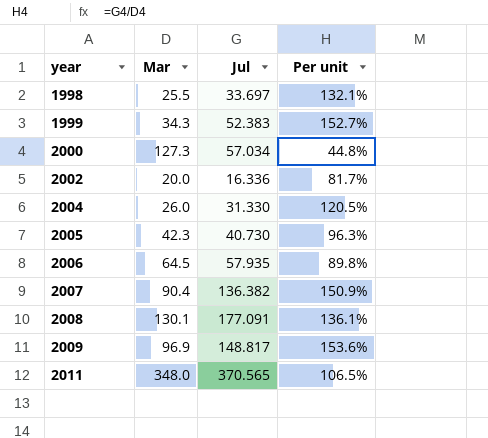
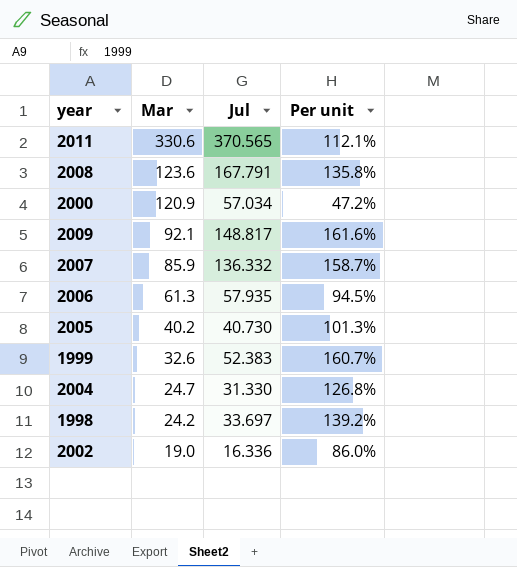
row order: year ascending -> Mar descending
2011 | Mar: 348.0 -> 330.6
2011 | Per unit: 106.5% -> 112.1%
2008 | Mar: 130.1 -> 123.6
2008 | Jul: 177.091 -> 167.791
2008 | Per unit: 136.1% -> 135.8%
2000 | Mar: 127.3 -> 120.9
2000 | Per unit: 44.8% -> 47.2%
2009 | Mar: 96.9 -> 92.1
2009 | Per unit: 153.6% -> 161.6%
2007 | Mar: 90.4 -> 85.9
2007 | Jul: 136.382 -> 136.332
2007 | Per unit: 150.9% -> 158.7%
2006 | Mar: 64.5 -> 61.3
2006 | Per unit: 89.8% -> 94.5%
2005 | Mar: 42.3 -> 40.2
2005 | Per unit: 96.3% -> 101.3%
1999 | Mar: 34.3 -> 32.6
1999 | Per unit: 152.7% -> 160.7%
2004 | Mar: 26.0 -> 24.7
2004 | Per unit: 120.5% -> 126.8%
1998 | Mar: 25.5 -> 24.2
1998 | Per unit: 132.1% -> 139.2%
2002 | Mar: 20.0 -> 19.0
2002 | Per unit: 81.7% -> 86.0%

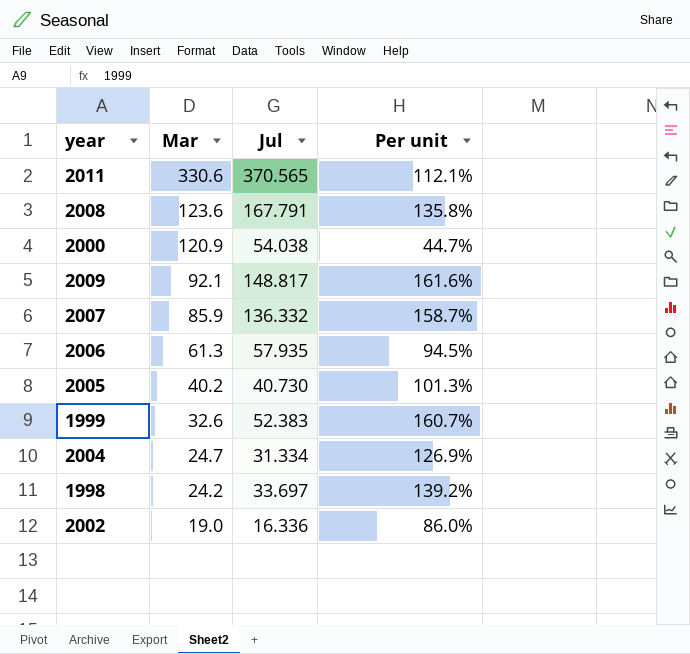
2000 | Jul: 57.034 -> 54.038
2000 | Per unit: 47.2% -> 44.7%
2004 | Jul: 31.330 -> 31.334
2004 | Per unit: 126.8% -> 126.9%

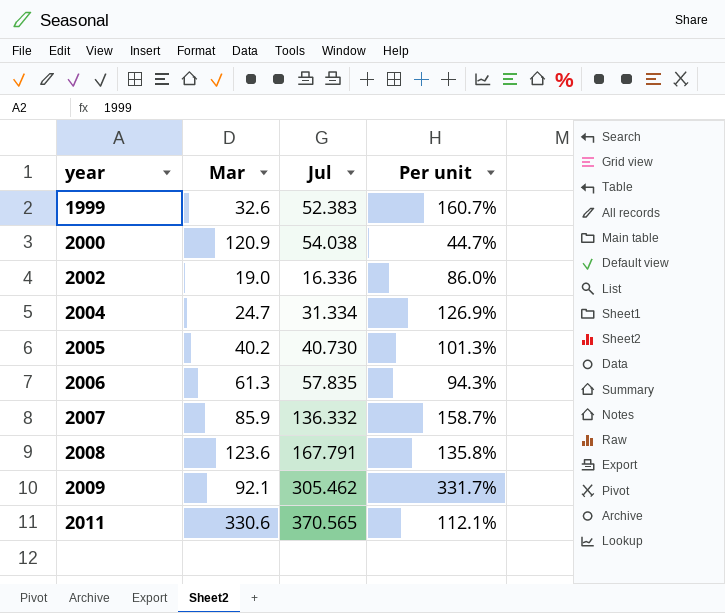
row order: Mar descending -> year ascending
row 1998: 24.2 | 33.697 | 139.2% -> none
2006 | Jul: 57.935 -> 57.835
2006 | Per unit: 94.5% -> 94.3%
2009 | Jul: 148.817 -> 305.462
2009 | Per unit: 161.6% -> 331.7%

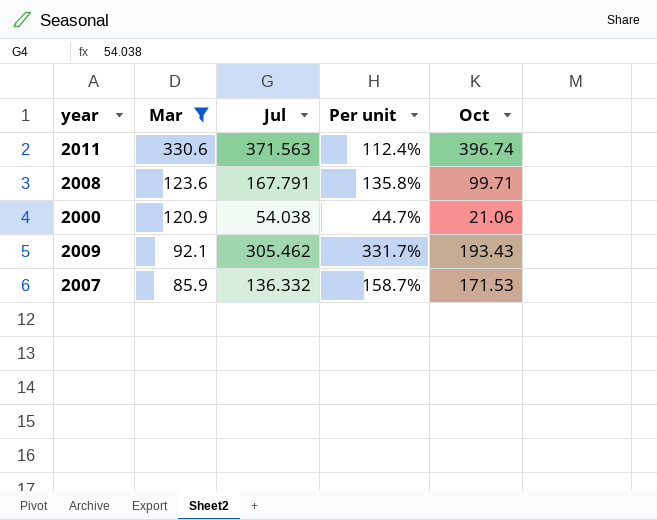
filter: none -> Mar >= 85.9
row order: year ascending -> Mar descending
column Oct | position: none -> 5
2011 | Jul: 370.565 -> 371.563
2011 | Per unit: 112.1% -> 112.4%

